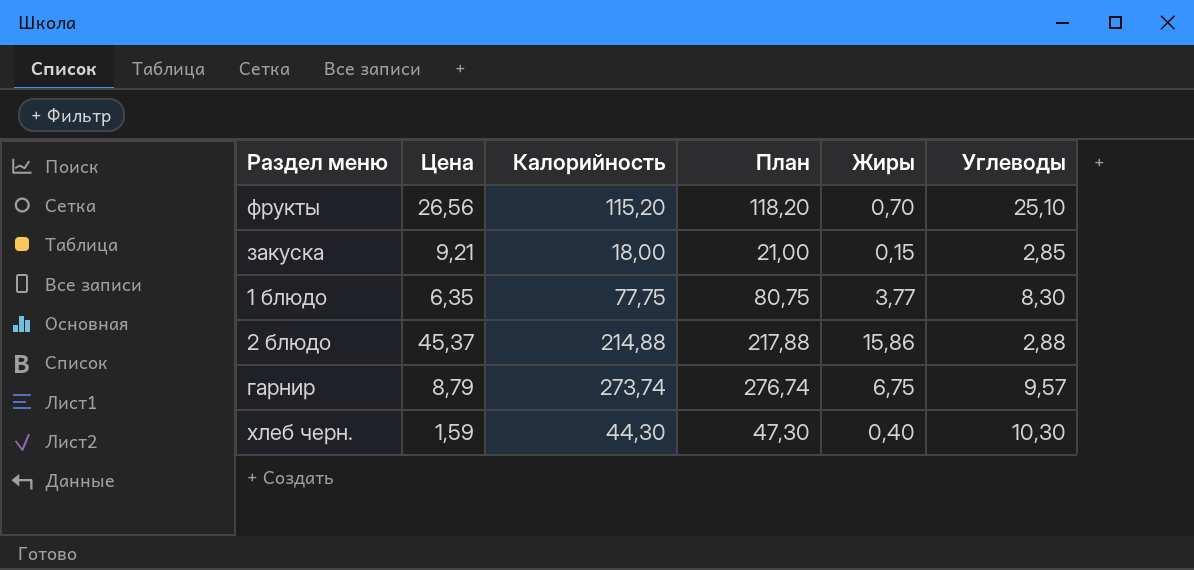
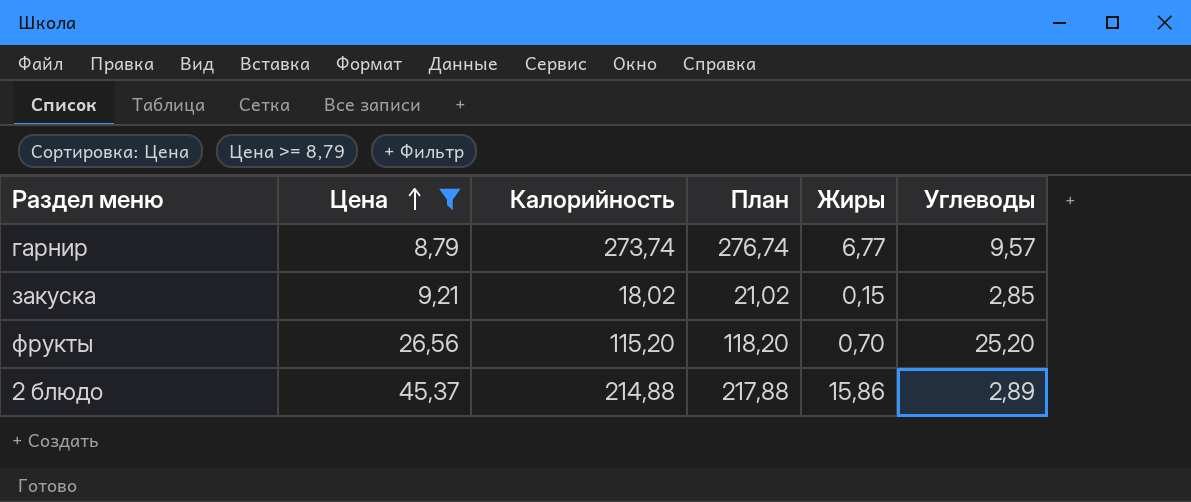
filter: none -> Цена >= 8,79
row order: none -> Цена ascending
гарнир | Жиры: 6,75 -> 6,77
закуска | Калорийность: 18,00 -> 18,02
закуска | План: 21,00 -> 21,02
фрукты | Углеводы: 25,10 -> 25,20
2 блюдо | Углеводы: 2,88 -> 2,89

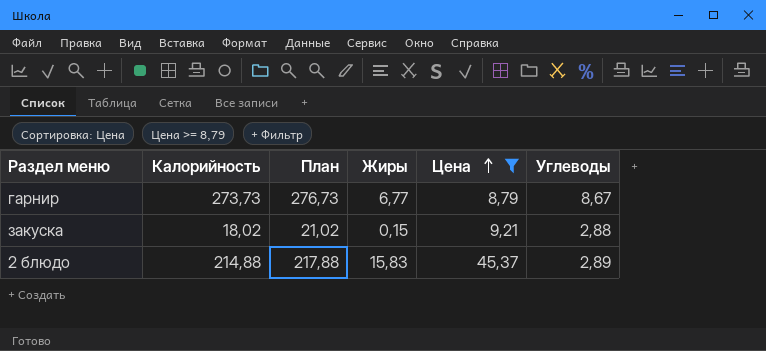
column Цена | position: 2 -> 5
row фрукты: 26,56 | 115,20 | 118,20 | 0,70 | 25,20 -> none
гарнир | Калорийность: 273,74 -> 273,73
гарнир | План: 276,74 -> 276,73
гарнир | Углеводы: 9,57 -> 8,67
закуска | Углеводы: 2,85 -> 2,88
2 блюдо | Жиры: 15,86 -> 15,83

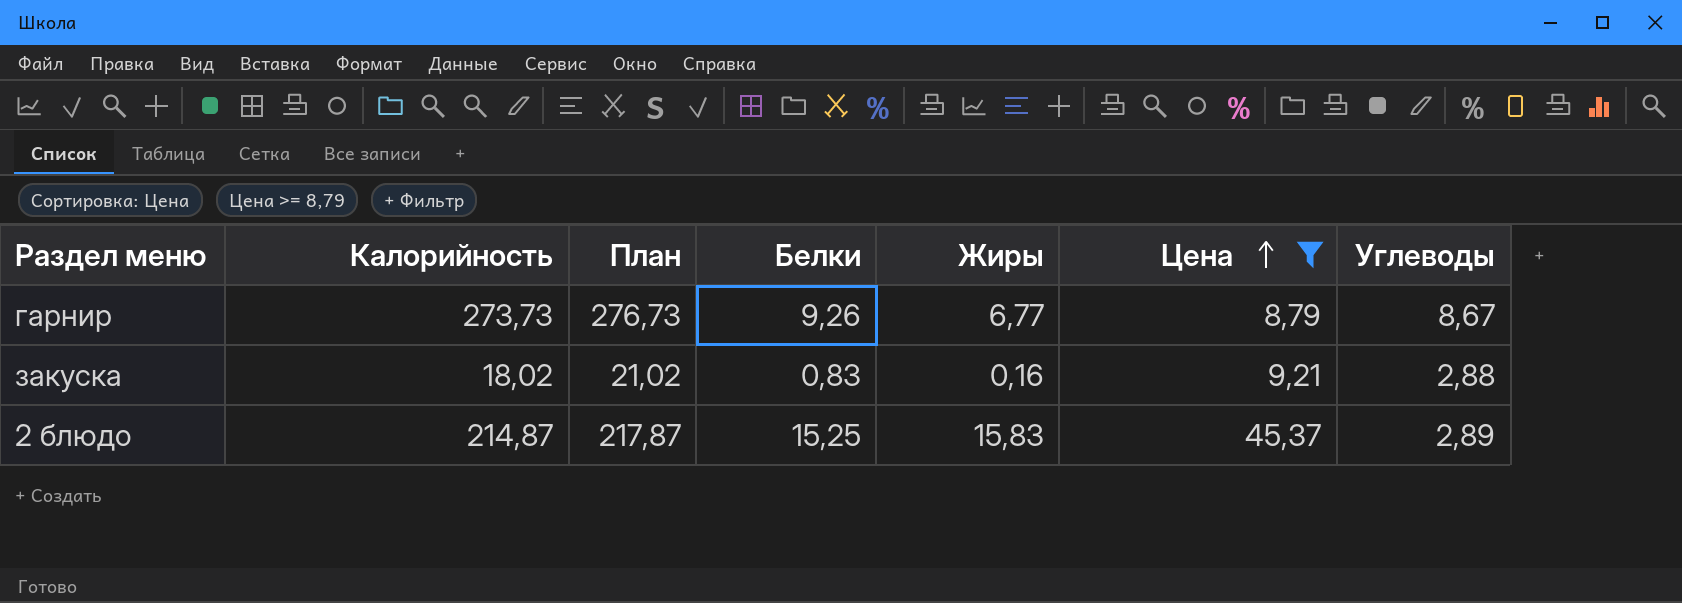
column Белки | position: none -> 4
закуска | Жиры: 0,15 -> 0,16
2 блюдо | Калорийность: 214,88 -> 214,87
2 блюдо | План: 217,88 -> 217,87

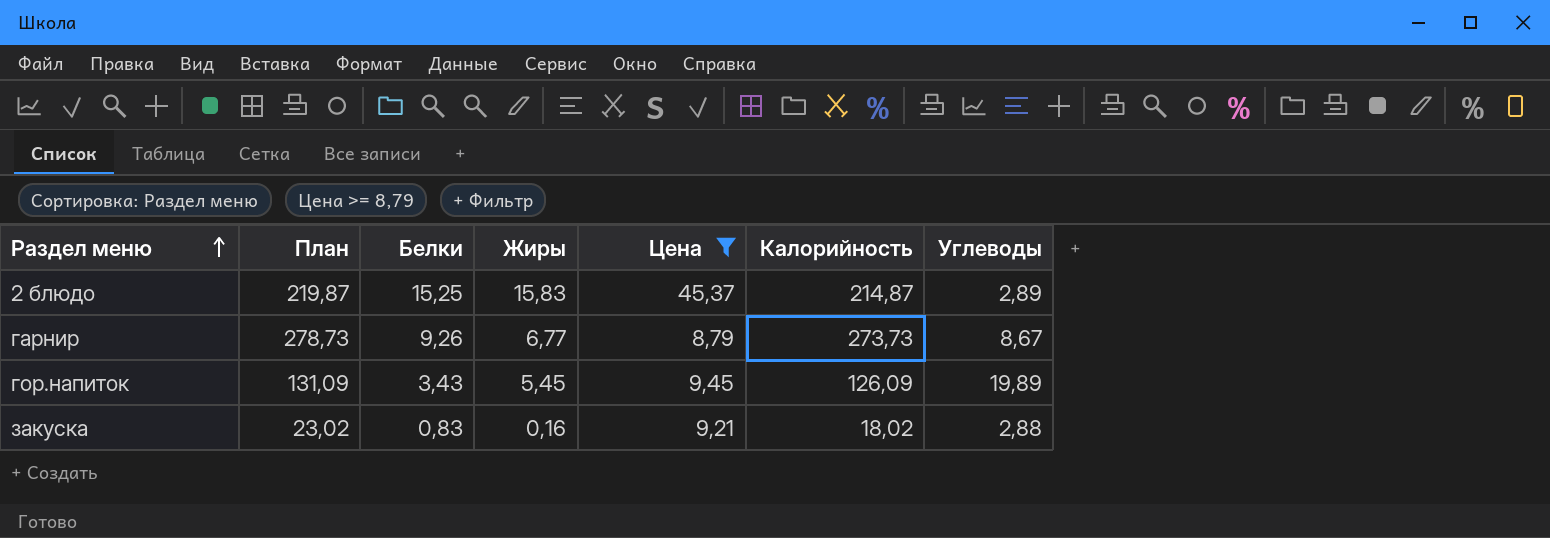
row order: Цена ascending -> Раздел меню ascending
column План | formula: [Калорийность] + 3 -> [Калорийность] + 5
column Калорийность | position: 2 -> 6
row гор.напиток: none -> 131,09 | 3,43 | 5,45 | 9,45 | 126,09 | 19,89

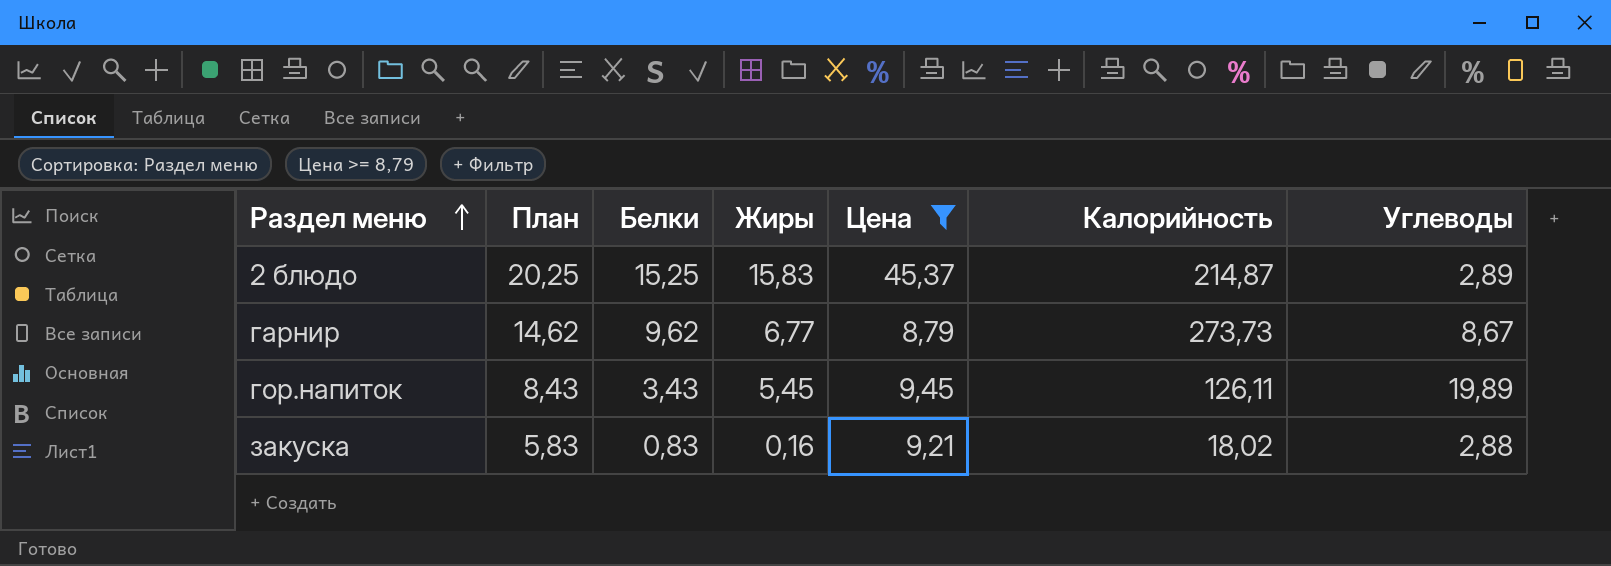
column План | formula: [Калорийность] + 5 -> [Белки] + 5
гарнир | Белки: 9,26 -> 9,62
гор.напиток | Калорийность: 126,09 -> 126,11

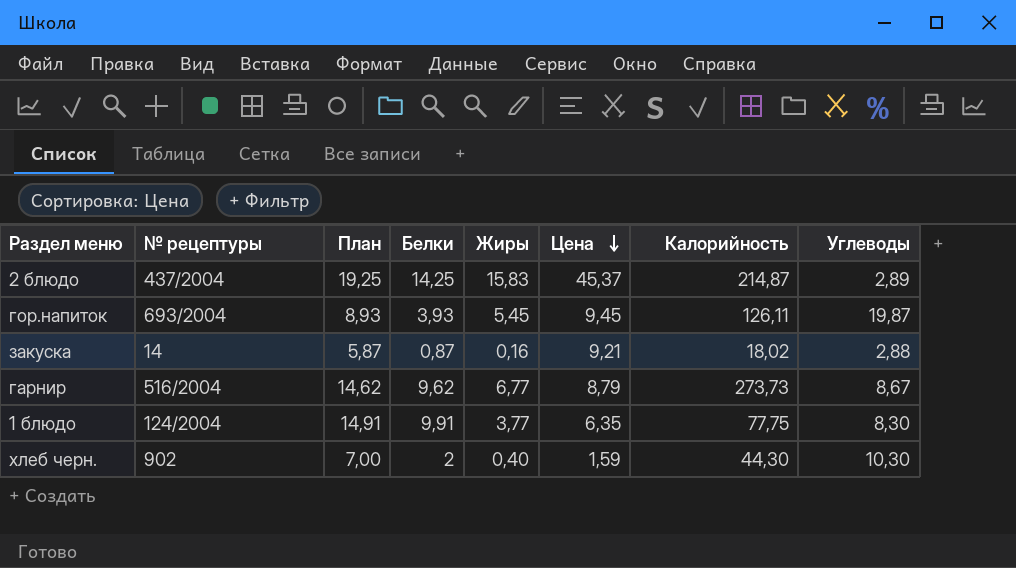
filter: Цена >= 8,79 -> none
row order: Раздел меню ascending -> Цена descending
column № рецептуры | position: none -> 2
2 блюдо | План: 20,25 -> 19,25
2 блюдо | Белки: 15,25 -> 14,25
гор.напиток | План: 8,43 -> 8,93
гор.напиток | Белки: 3,43 -> 3,93
гор.напиток | Углеводы: 19,89 -> 19,87
закуска | План: 5,83 -> 5,87
закуска | Белки: 0,83 -> 0,87

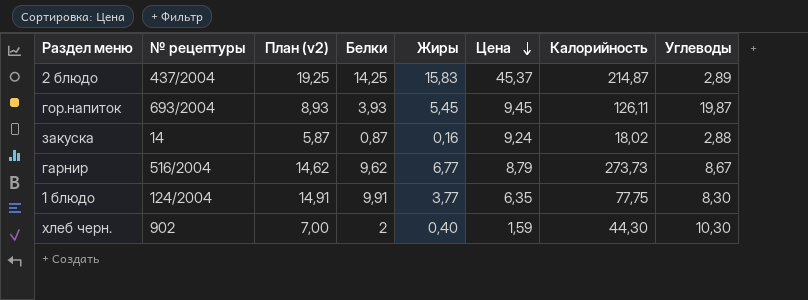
column name: План -> План (v2)
закуска | Цена: 9,21 -> 9,24

